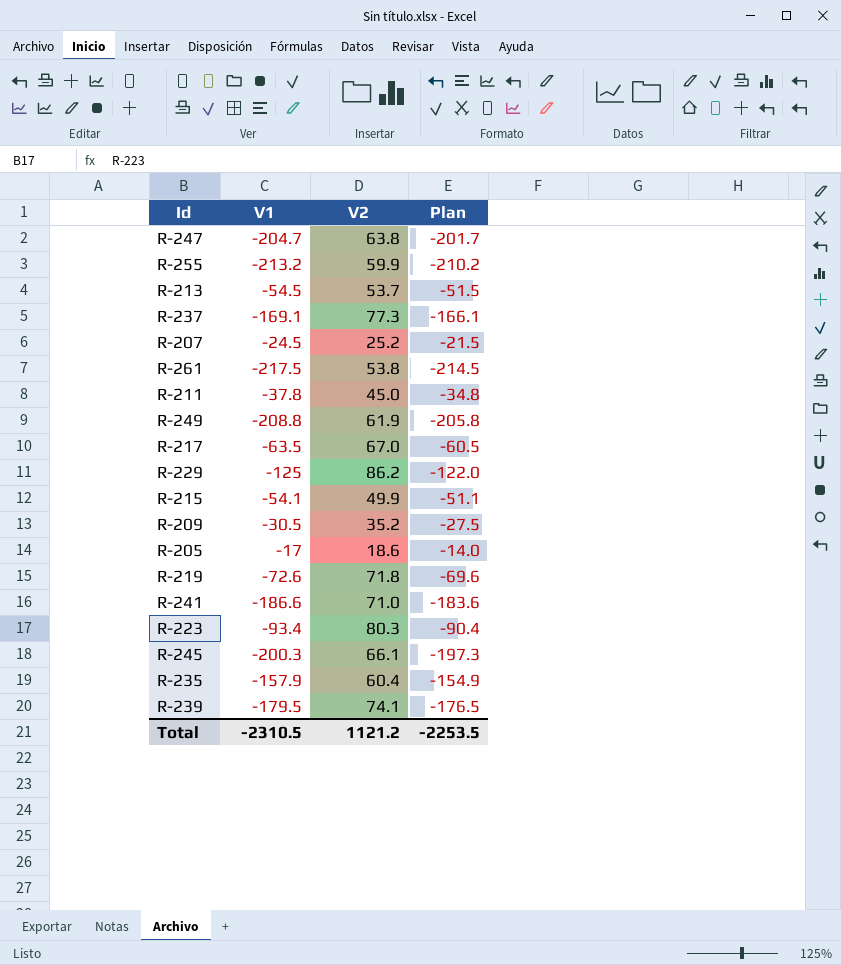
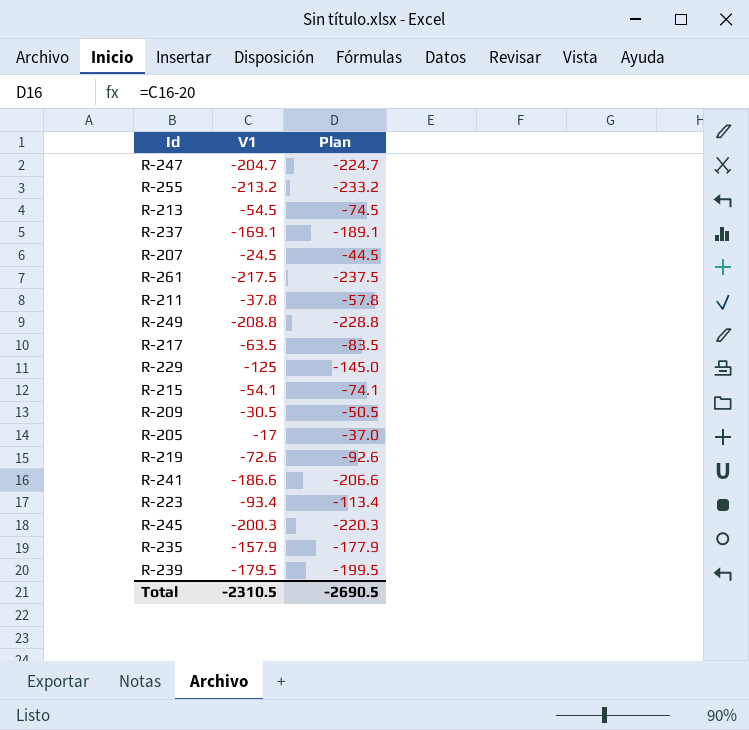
column V2 | position: 3 -> none
column Plan | formula: [V1] + 3 -> [V1] - 20
Total | Plan: -2253.5 -> -2690.5

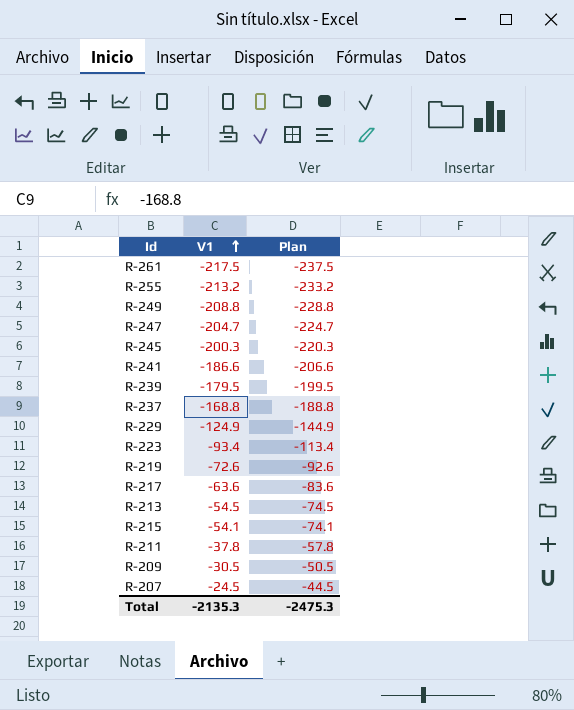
row order: none -> V1 ascending
row R-205: -17 | -37.0 -> none
row R-235: -157.9 | -177.9 -> none
R-237 | V1: -169.1 -> -168.8
R-237 | Plan: -189.1 -> -188.8
R-229 | V1: -125 -> -124.9
R-229 | Plan: -145.0 -> -144.9
R-217 | V1: -63.5 -> -63.6
R-217 | Plan: -83.5 -> -83.6
Total | V1: -2310.5 -> -2135.3
Total | Plan: -2690.5 -> -2475.3

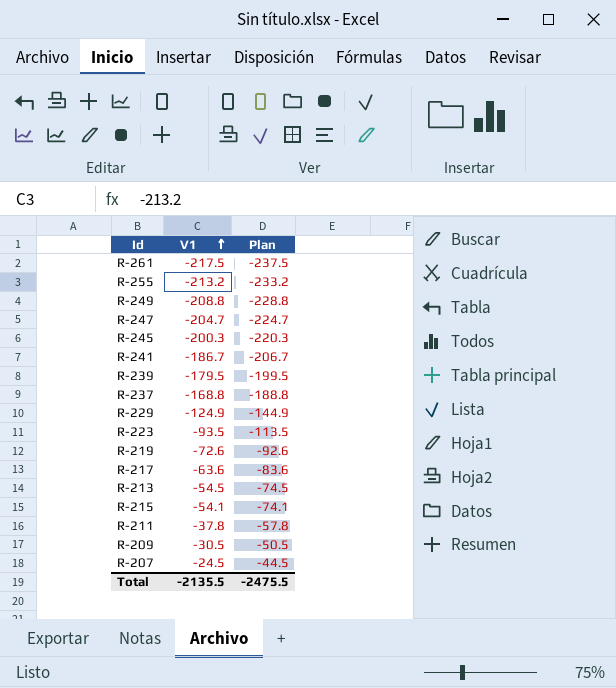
R-241 | V1: -186.6 -> -186.7
R-241 | Plan: -206.6 -> -206.7
R-223 | V1: -93.4 -> -93.5
R-223 | Plan: -113.4 -> -113.5
Total | V1: -2135.3 -> -2135.5
Total | Plan: -2475.3 -> -2475.5

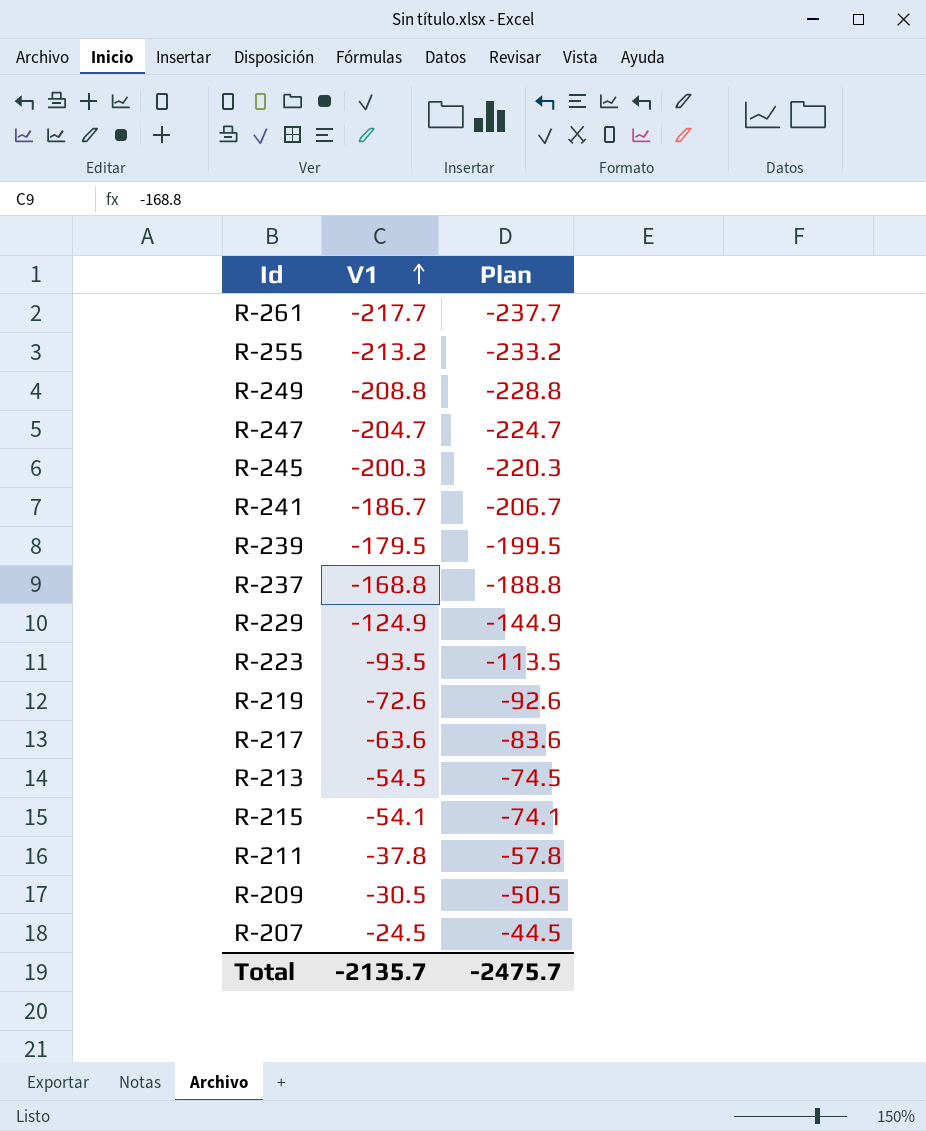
R-261 | V1: -217.5 -> -217.7
R-261 | Plan: -237.5 -> -237.7
Total | V1: -2135.5 -> -2135.7
Total | Plan: -2475.5 -> -2475.7

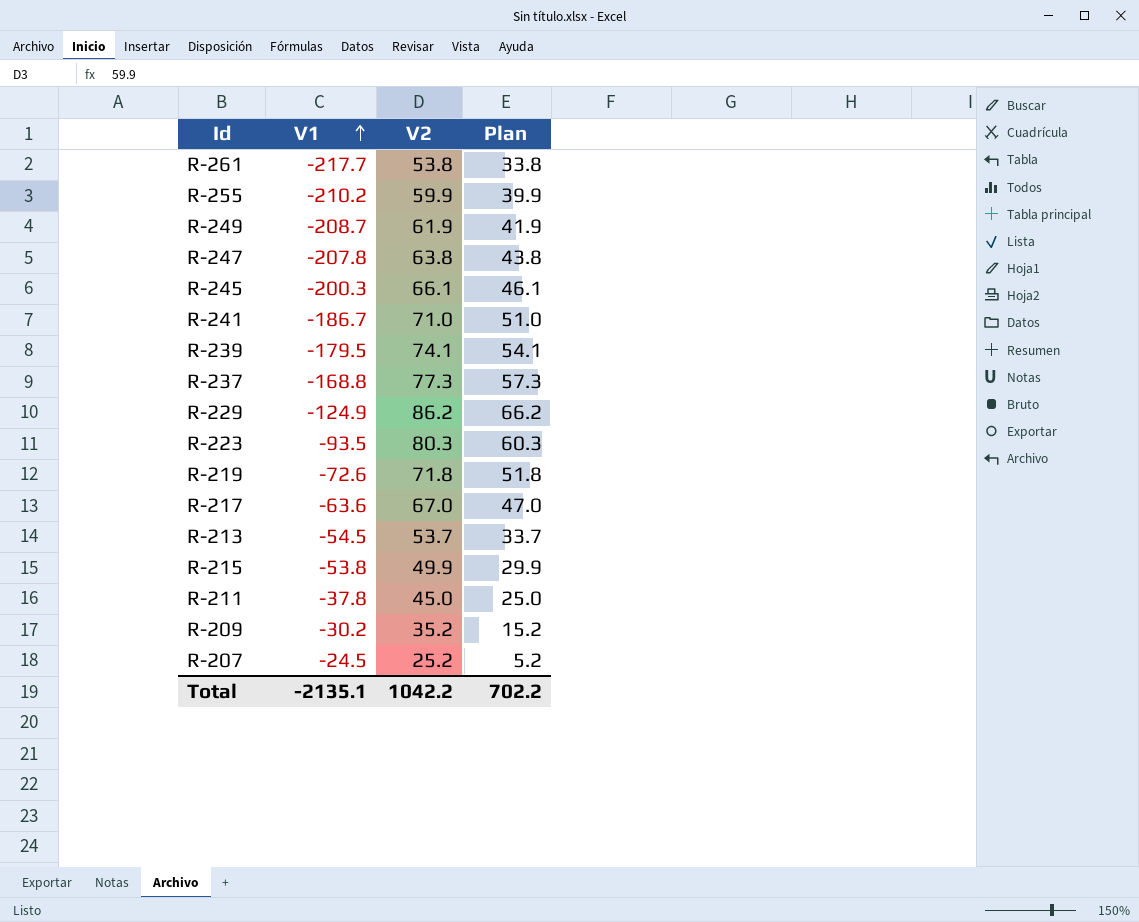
column V2 | position: none -> 3
column Plan | formula: [V1] - 20 -> [V2] - 20
R-255 | V1: -213.2 -> -210.2
R-249 | V1: -208.8 -> -208.7
R-247 | V1: -204.7 -> -207.8
R-215 | V1: -54.1 -> -53.8
R-209 | V1: -30.5 -> -30.2
Total | V1: -2135.7 -> -2135.1
Total | Plan: -2475.7 -> 702.2

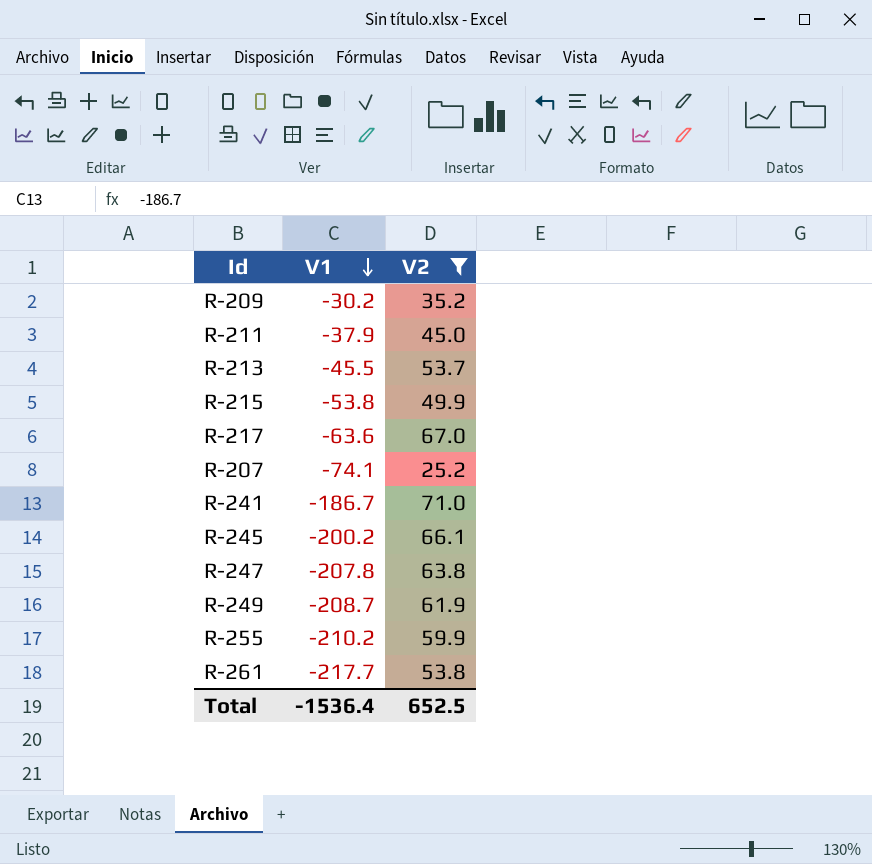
filter: none -> V2 <= 71.0
row order: V1 ascending -> V1 descending
column Plan | formula: [V2] - 20 -> none
R-211 | V1: -37.8 -> -37.9
R-213 | V1: -54.5 -> -45.5
R-207 | V1: -24.5 -> -74.1
R-245 | V1: -200.3 -> -200.2
Total | V1: -2135.1 -> -1536.4
Total | V2: 1042.2 -> 652.5

